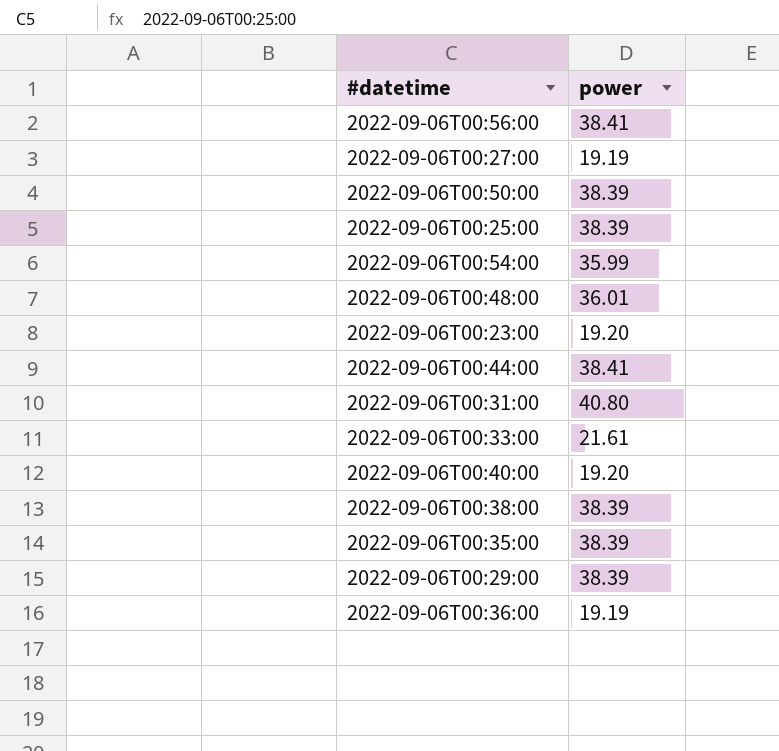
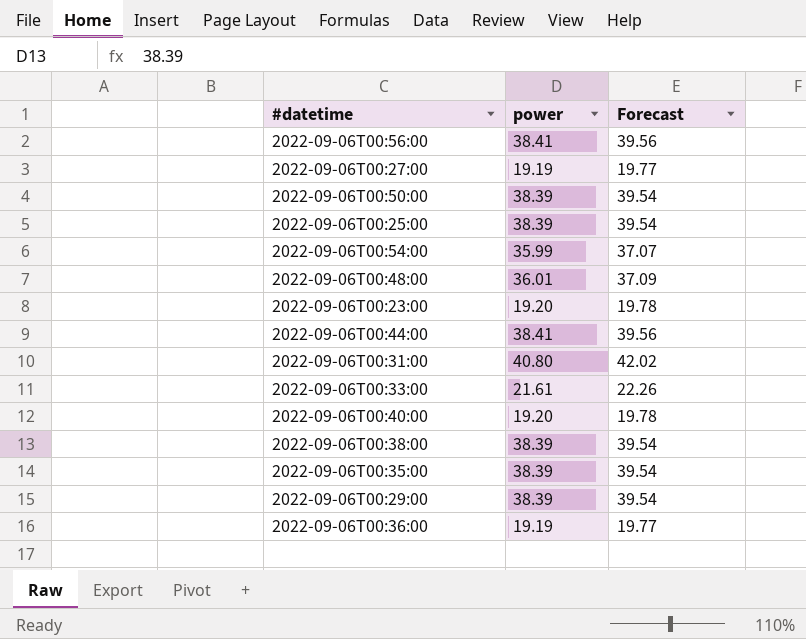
column Forecast | formula: none -> [power] * 1.03

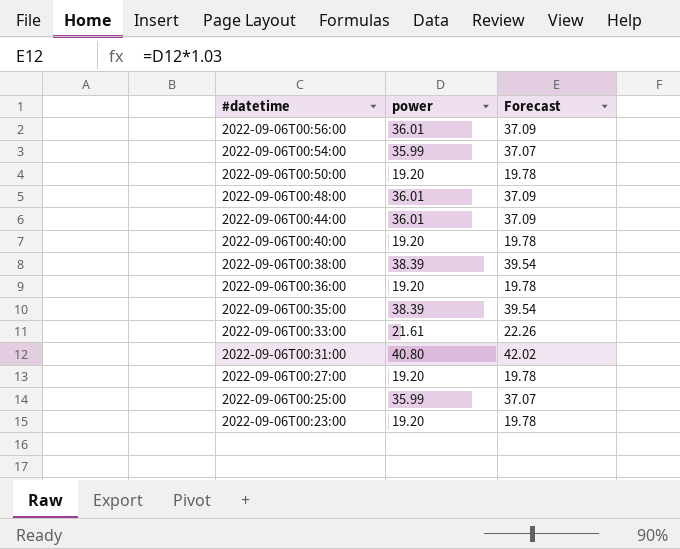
row order: none -> #datetime descending
row 2022-09-06T00:29:00: 38.39 | 39.54 -> none
2022-09-06T00:56:00 | power: 38.41 -> 36.01
2022-09-06T00:56:00 | Forecast: 39.56 -> 37.09
2022-09-06T00:50:00 | power: 38.39 -> 19.20
2022-09-06T00:50:00 | Forecast: 39.54 -> 19.78
2022-09-06T00:44:00 | power: 38.41 -> 36.01
2022-09-06T00:44:00 | Forecast: 39.56 -> 37.09
2022-09-06T00:36:00 | power: 19.19 -> 19.20
2022-09-06T00:36:00 | Forecast: 19.77 -> 19.78
2022-09-06T00:27:00 | power: 19.19 -> 19.20
2022-09-06T00:27:00 | Forecast: 19.77 -> 19.78
2022-09-06T00:25:00 | power: 38.39 -> 35.99
2022-09-06T00:25:00 | Forecast: 39.54 -> 37.07

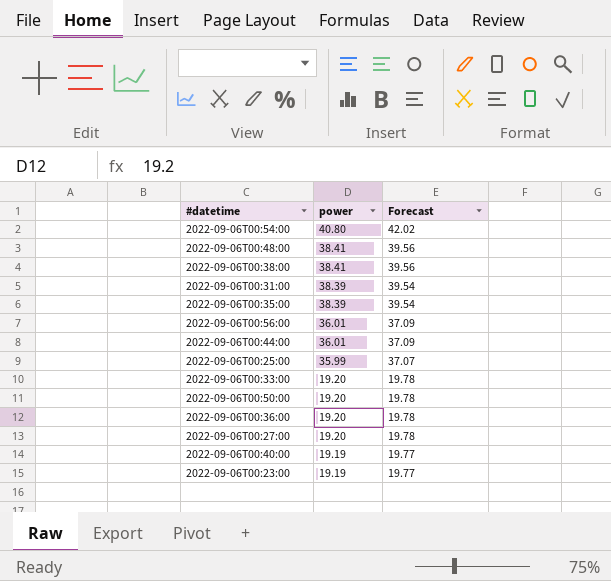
row order: #datetime descending -> power descending
2022-09-06T00:54:00 | power: 35.99 -> 40.80
2022-09-06T00:54:00 | Forecast: 37.07 -> 42.02
2022-09-06T00:48:00 | power: 36.01 -> 38.41
2022-09-06T00:48:00 | Forecast: 37.09 -> 39.56
2022-09-06T00:38:00 | power: 38.39 -> 38.41
2022-09-06T00:38:00 | Forecast: 39.54 -> 39.56
2022-09-06T00:31:00 | power: 40.80 -> 38.39
2022-09-06T00:31:00 | Forecast: 42.02 -> 39.54
2022-09-06T00:33:00 | power: 21.61 -> 19.20
2022-09-06T00:33:00 | Forecast: 22.26 -> 19.78
2022-09-06T00:40:00 | power: 19.20 -> 19.19
2022-09-06T00:40:00 | Forecast: 19.78 -> 19.77
2022-09-06T00:23:00 | power: 19.20 -> 19.19
2022-09-06T00:23:00 | Forecast: 19.78 -> 19.77

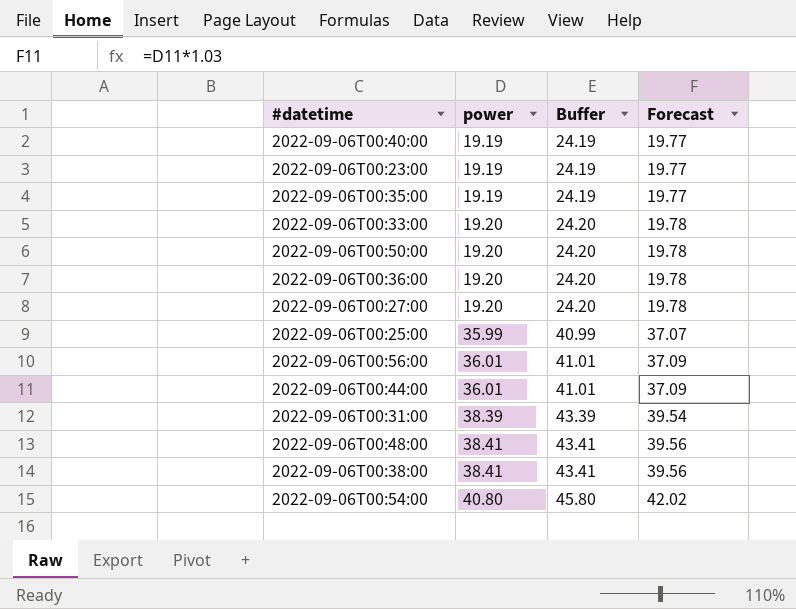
row order: power descending -> power ascending
column Buffer | formula: none -> [power] + 5
2022-09-06T00:35:00 | power: 38.39 -> 19.19
2022-09-06T00:35:00 | Forecast: 39.54 -> 19.77

